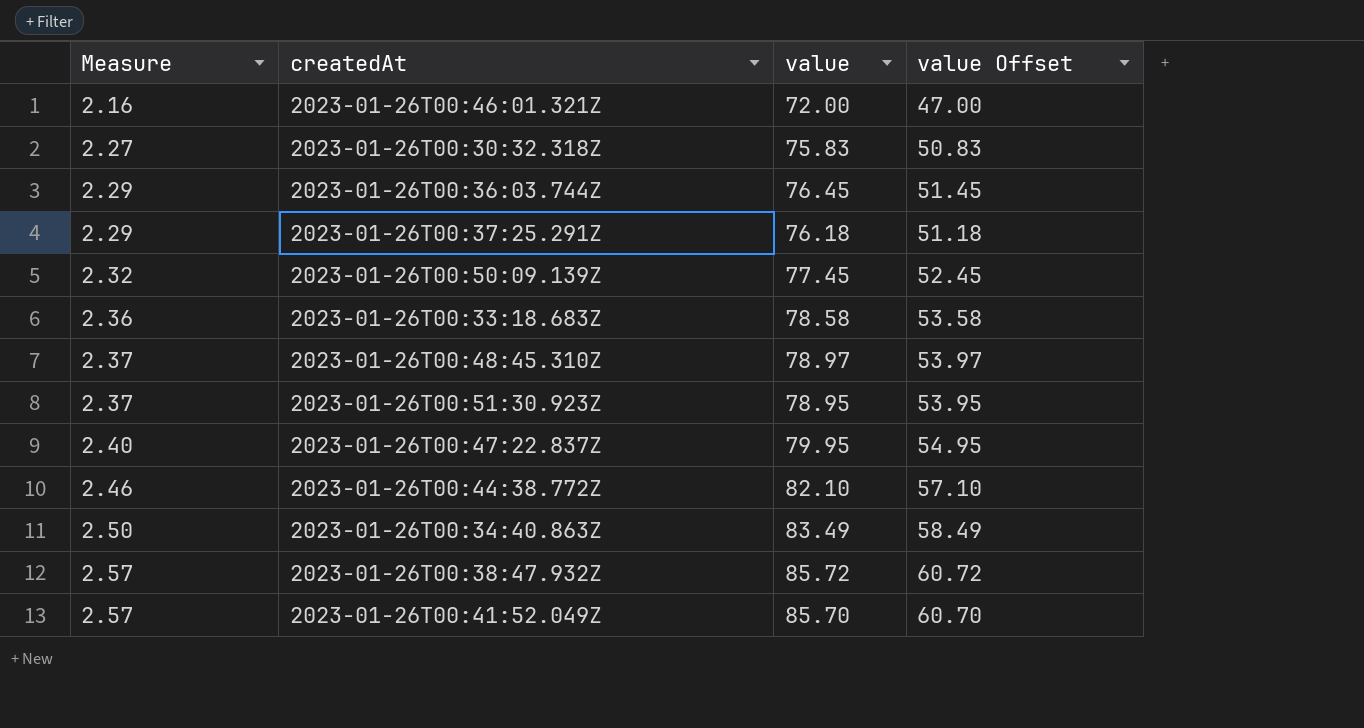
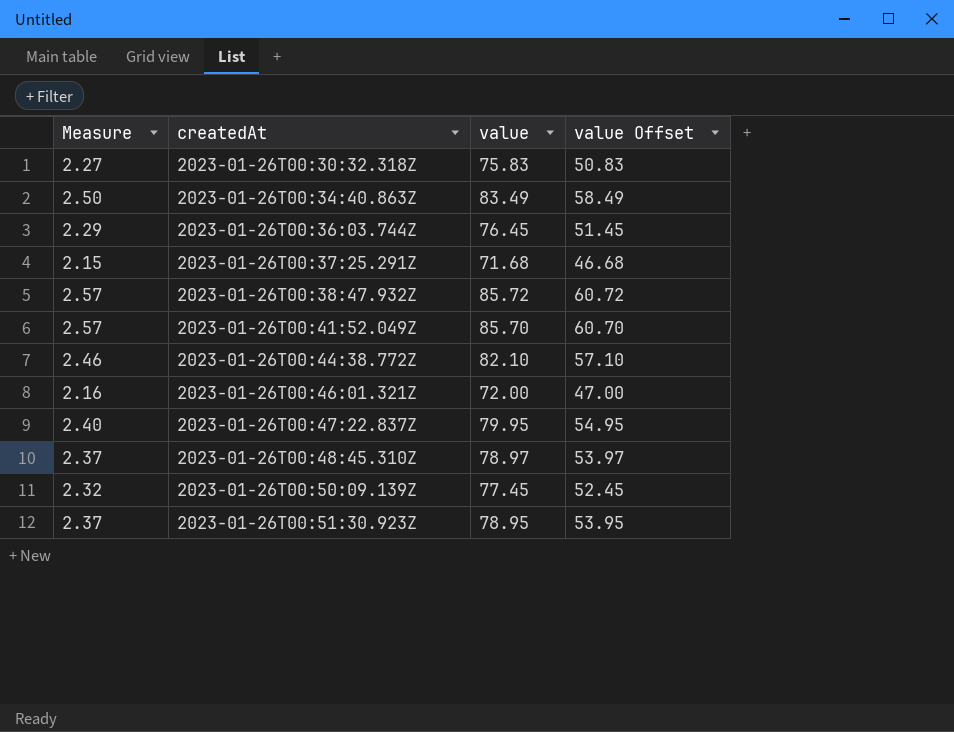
row order: Measure ascending -> createdAt ascending
row 2023-01-26T00:33:18.683Z: 2.36 | 78.58 | 53.58 -> none
2023-01-26T00:37:25.291Z | Measure: 2.29 -> 2.15
2023-01-26T00:37:25.291Z | value: 76.18 -> 71.68
2023-01-26T00:37:25.291Z | value Offset: 51.18 -> 46.68

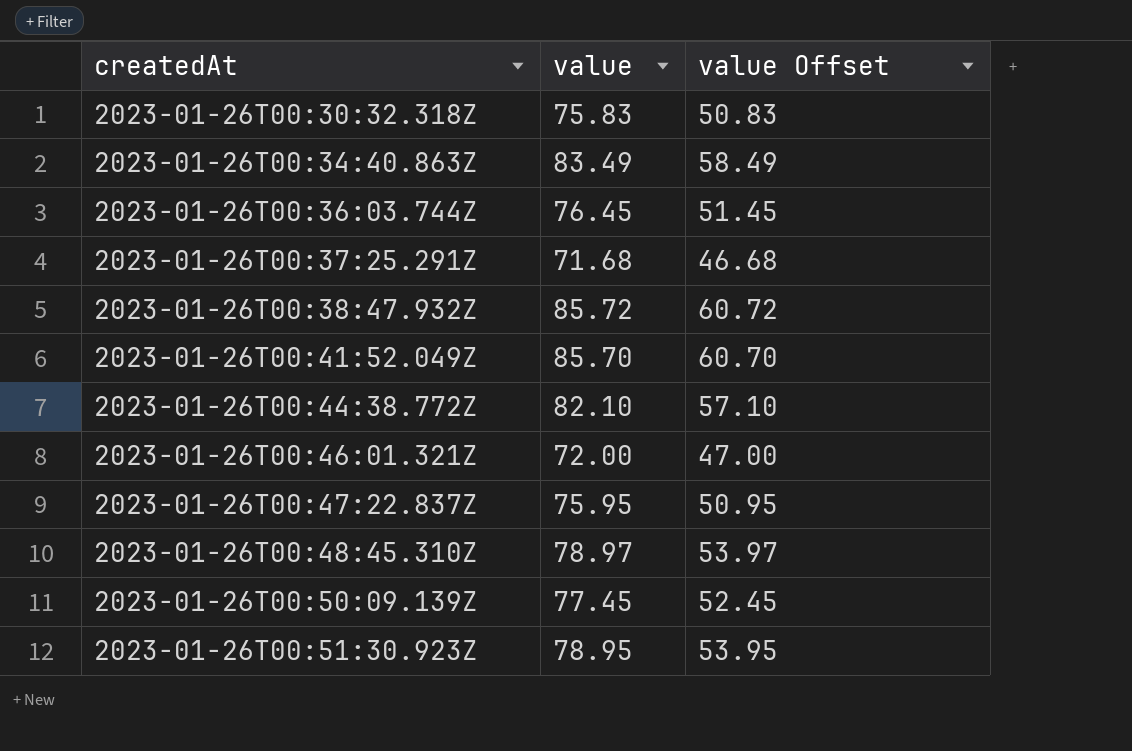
column Measure | formula: [value] * 0.03 -> none
2023-01-26T00:47:22.837Z | value: 79.95 -> 75.95
2023-01-26T00:47:22.837Z | value Offset: 54.95 -> 50.95

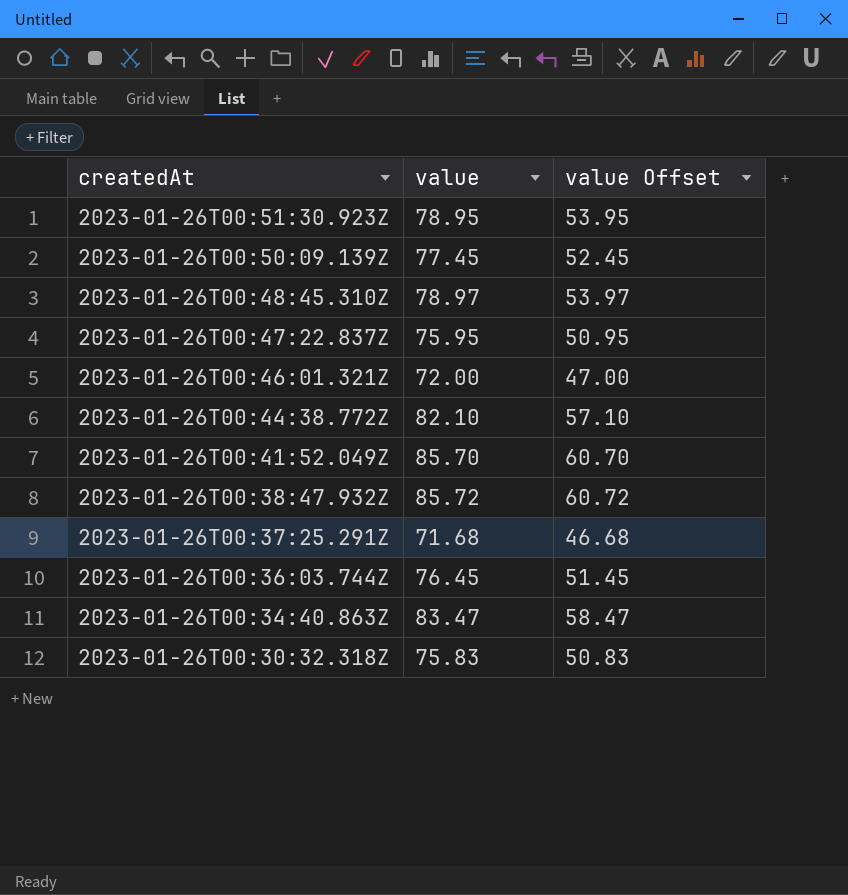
row order: createdAt ascending -> createdAt descending
2023-01-26T00:34:40.863Z | value: 83.49 -> 83.47
2023-01-26T00:34:40.863Z | value Offset: 58.49 -> 58.47

